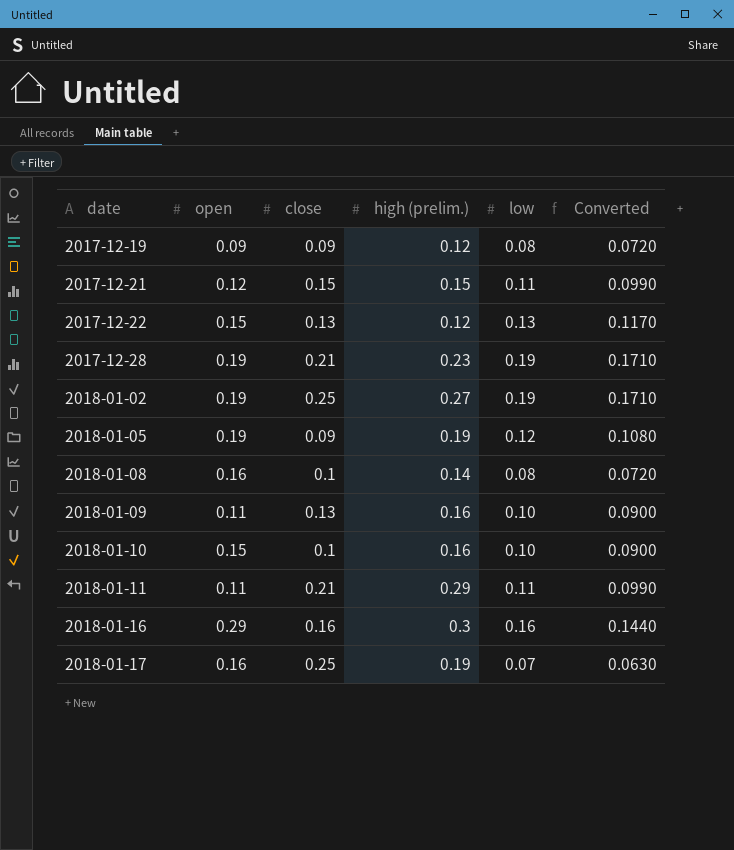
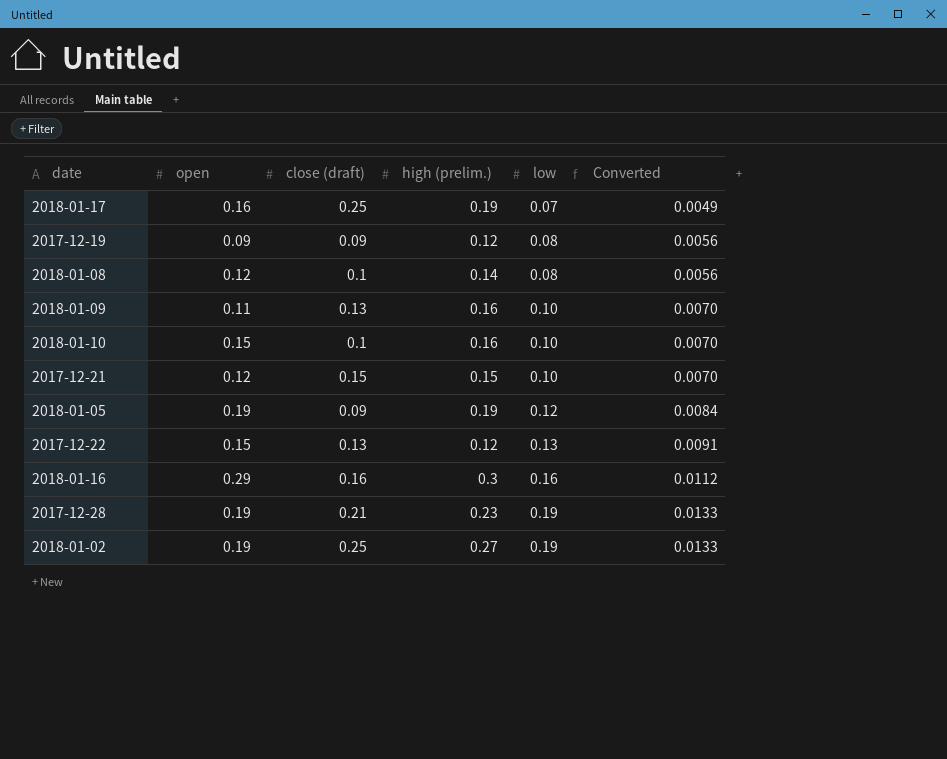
row order: date ascending -> low ascending
column name: close -> close (draft)
column Converted | formula: [low] * 0.9 -> [low] * 0.07
row 2018-01-11: 0.11 | 0.21 | 0.29 | 0.11 | 0.0990 -> none
2018-01-08 | open: 0.16 -> 0.12
2017-12-21 | low: 0.11 -> 0.10

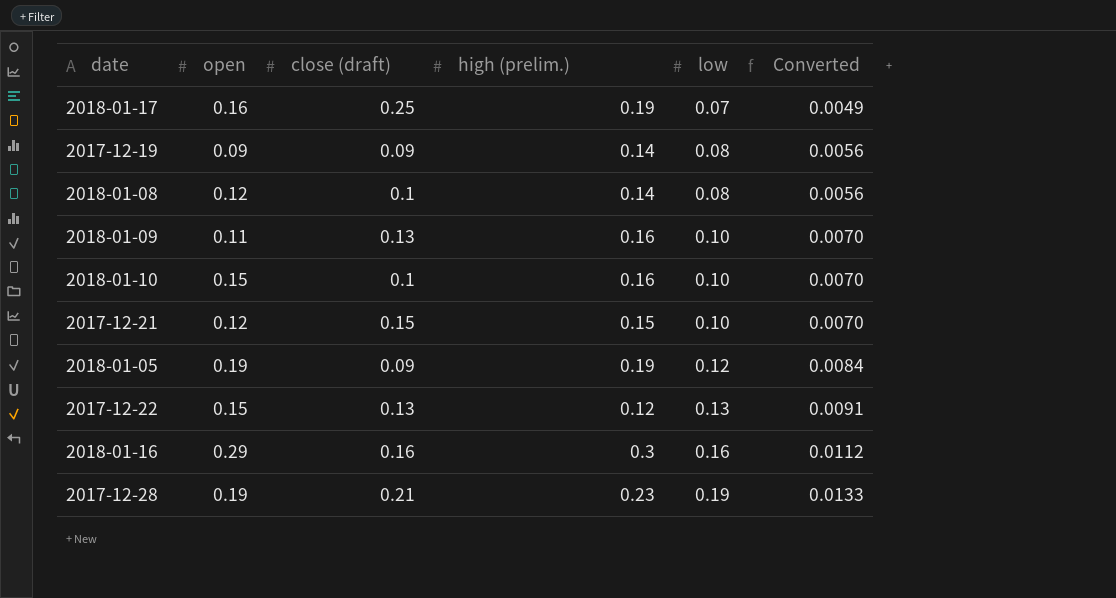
row 2018-01-02: 0.19 | 0.25 | 0.27 | 0.19 | 0.0133 -> none
2017-12-19 | high (prelim.): 0.12 -> 0.14

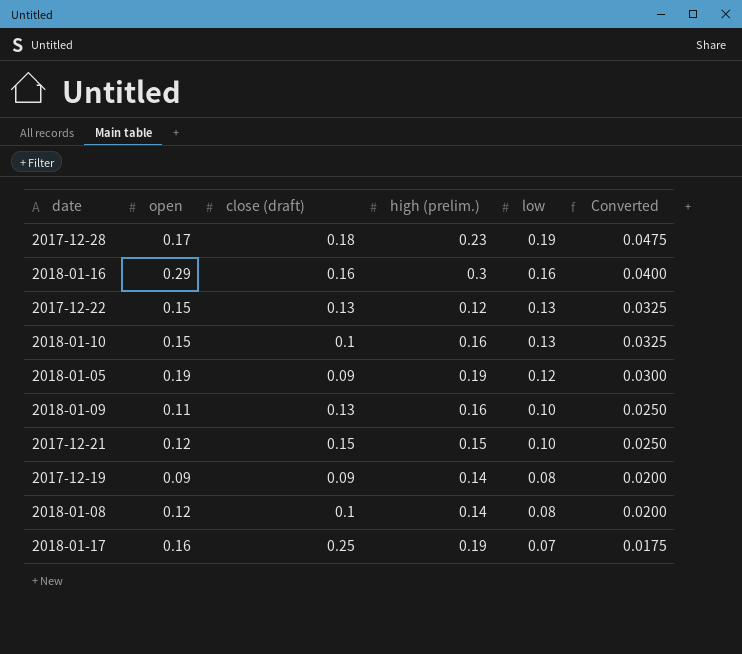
row order: low ascending -> low descending
column Converted | formula: [low] * 0.07 -> [low] * 0.25
2017-12-28 | open: 0.19 -> 0.17
2017-12-28 | close (draft): 0.21 -> 0.18
2018-01-10 | low: 0.10 -> 0.13

